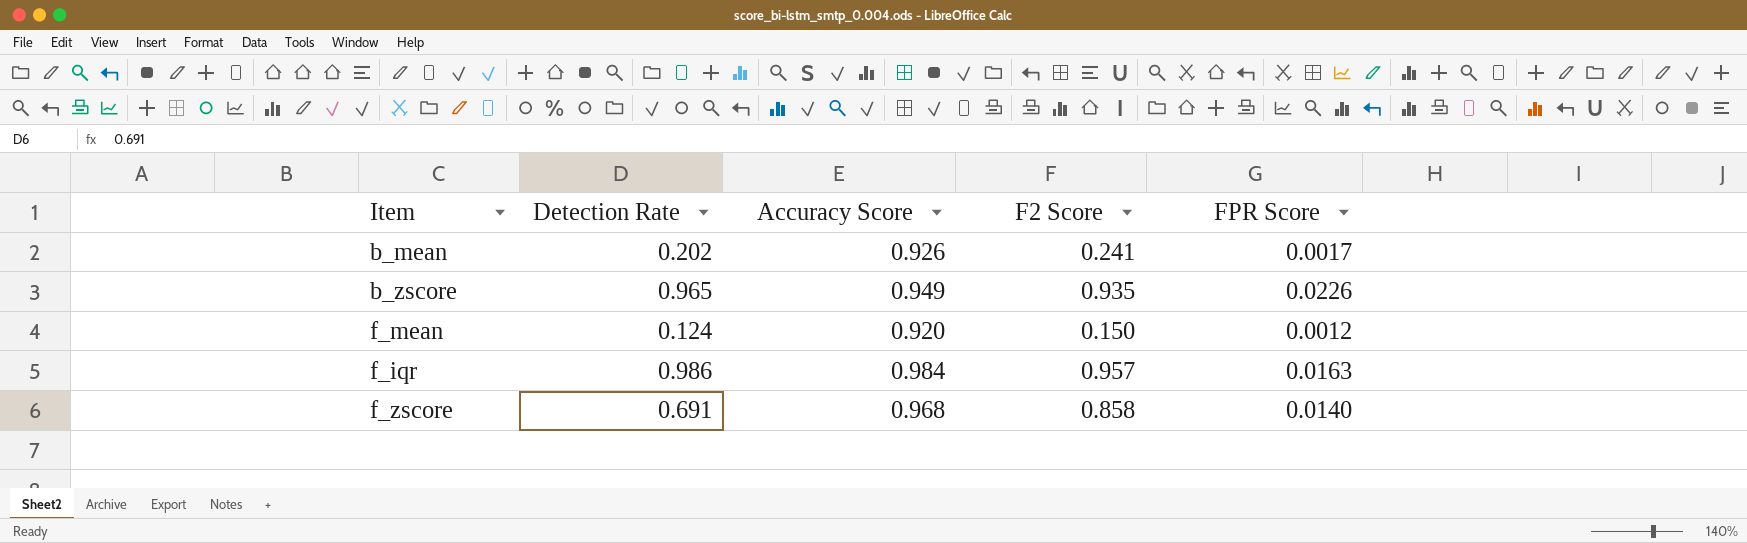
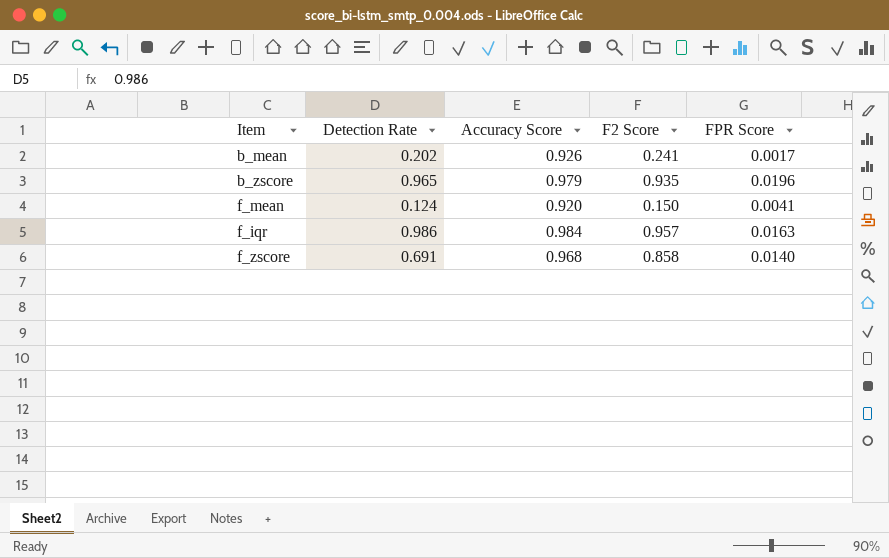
b_zscore | Accuracy Score: 0.949 -> 0.979
b_zscore | FPR Score: 0.0226 -> 0.0196
f_mean | FPR Score: 0.0012 -> 0.0041

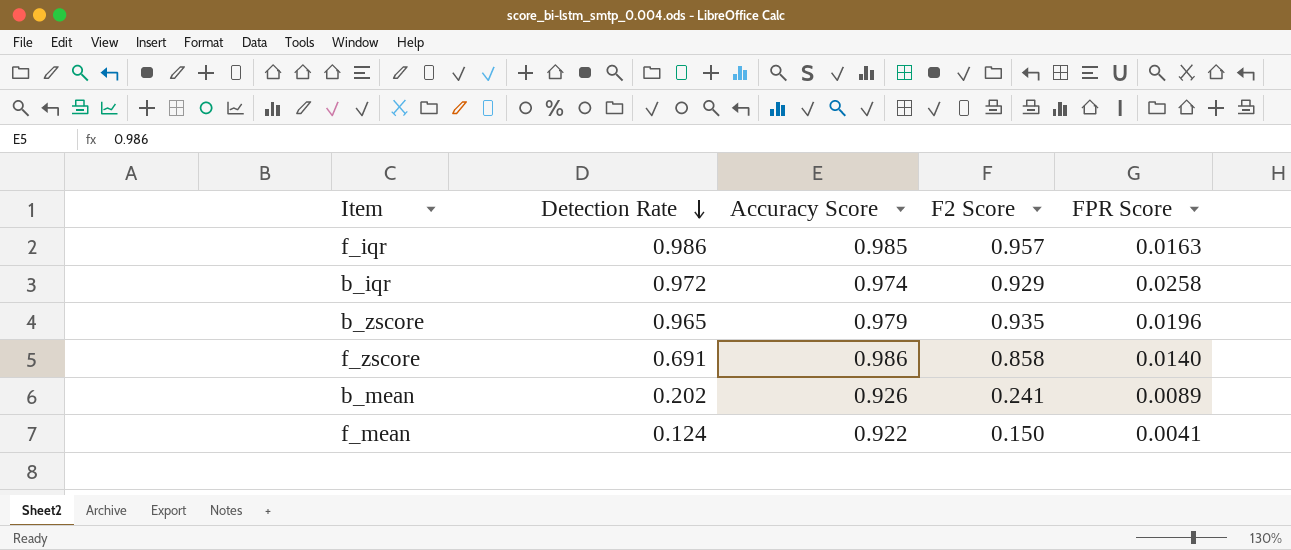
row order: none -> Detection Rate descending
f_iqr | Accuracy Score: 0.984 -> 0.985
row b_iqr: none -> 0.972 | 0.974 | 0.929 | 0.0258
f_zscore | Accuracy Score: 0.968 -> 0.986
b_mean | FPR Score: 0.0017 -> 0.0089
f_mean | Accuracy Score: 0.920 -> 0.922

